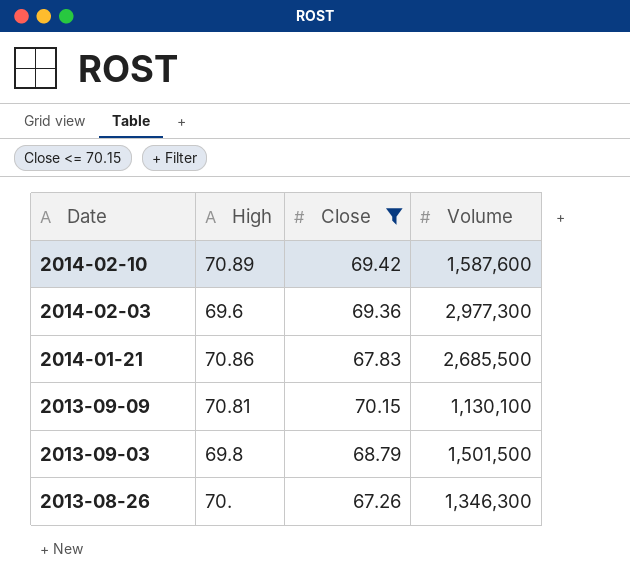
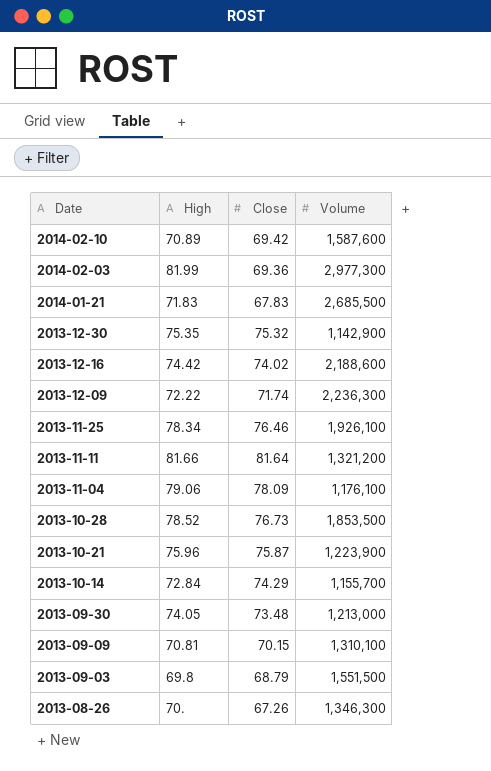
filter: Close <= 70.15 -> none
2014-02-03 | High: 69.6 -> 81.99
2014-01-21 | High: 70.86 -> 71.83
2013-09-09 | Volume: 1,130,100 -> 1,310,100
2013-09-03 | Volume: 1,501,500 -> 1,551,500

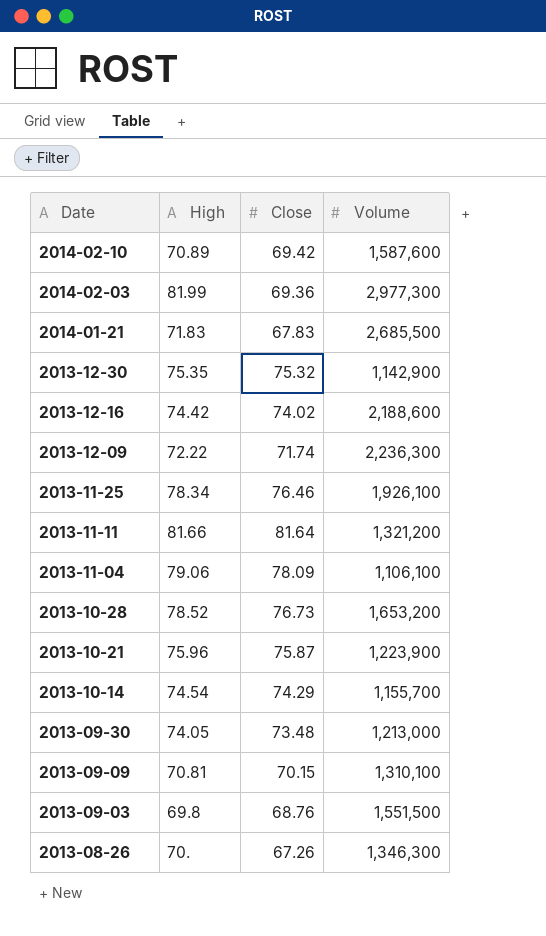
2013-11-04 | Volume: 1,176,100 -> 1,106,100
2013-10-28 | Volume: 1,853,500 -> 1,653,200
2013-10-14 | High: 72.84 -> 74.54
2013-09-03 | Close: 68.79 -> 68.76

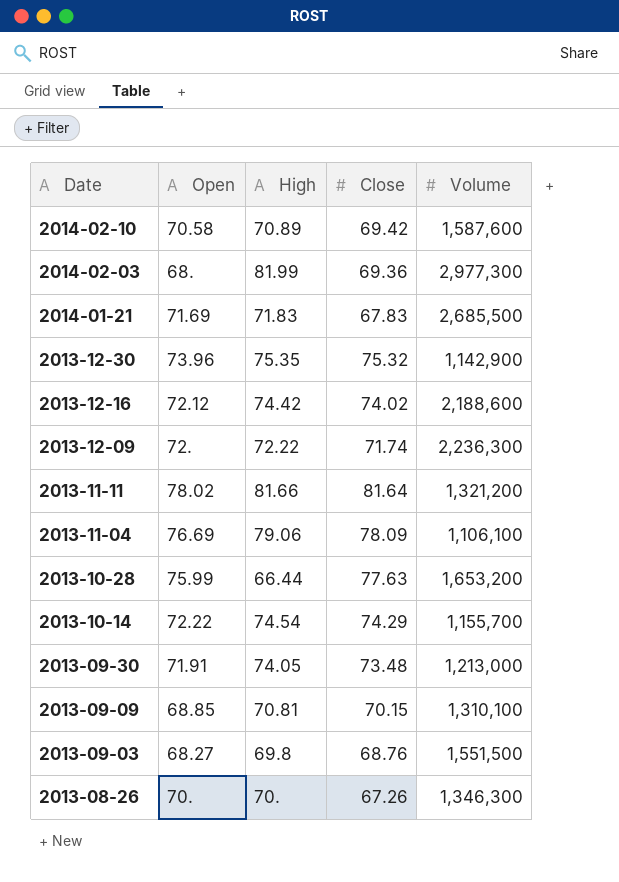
column Open | position: none -> 2
row 2013-11-25: 78.34 | 76.46 | 1,926,100 -> none
row 2013-10-21: 75.96 | 75.87 | 1,223,900 -> none
2013-10-28 | High: 78.52 -> 66.44
2013-10-28 | Close: 76.73 -> 77.63

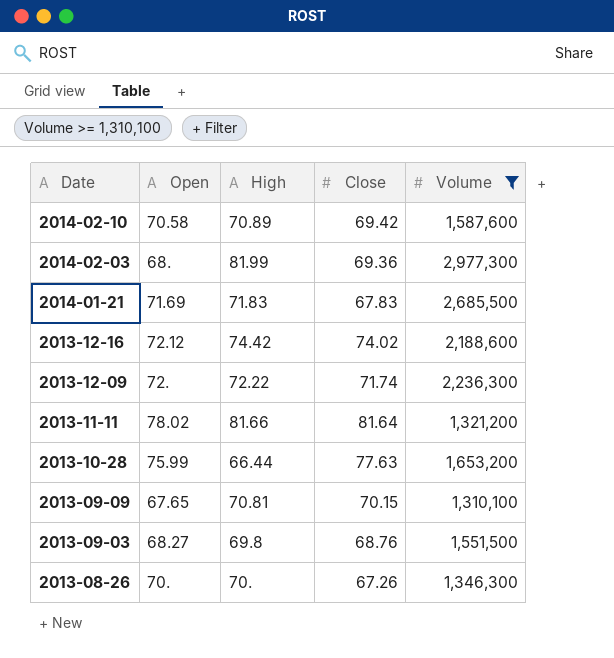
filter: none -> Volume >= 1,310,100
2013-09-09 | Open: 68.85 -> 67.65

